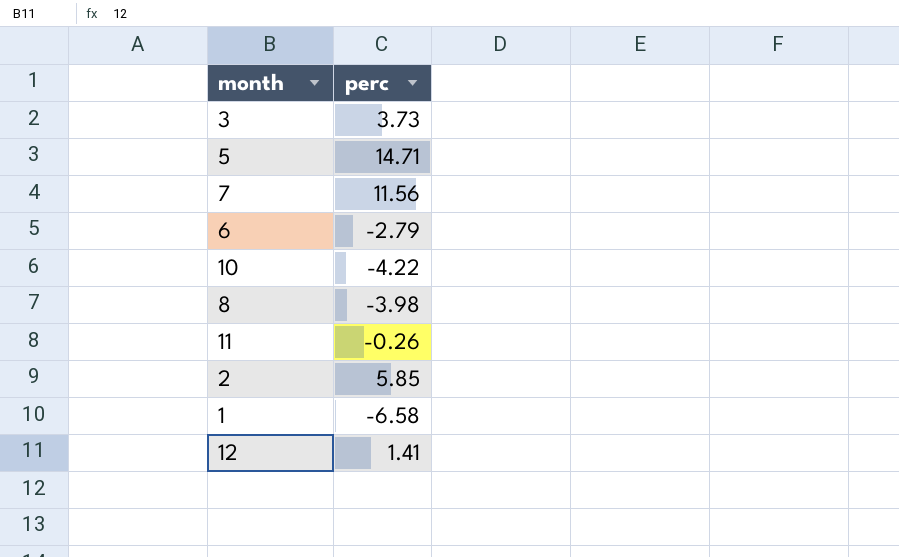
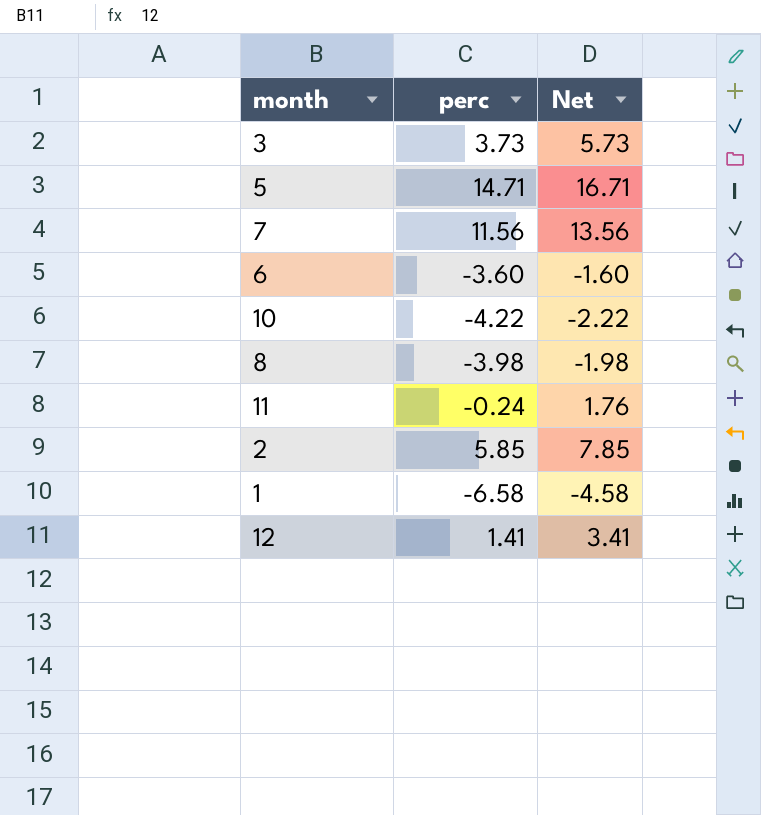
column Net | formula: none -> [perc] + 2
6 | perc: -2.79 -> -3.60
11 | perc: -0.26 -> -0.24

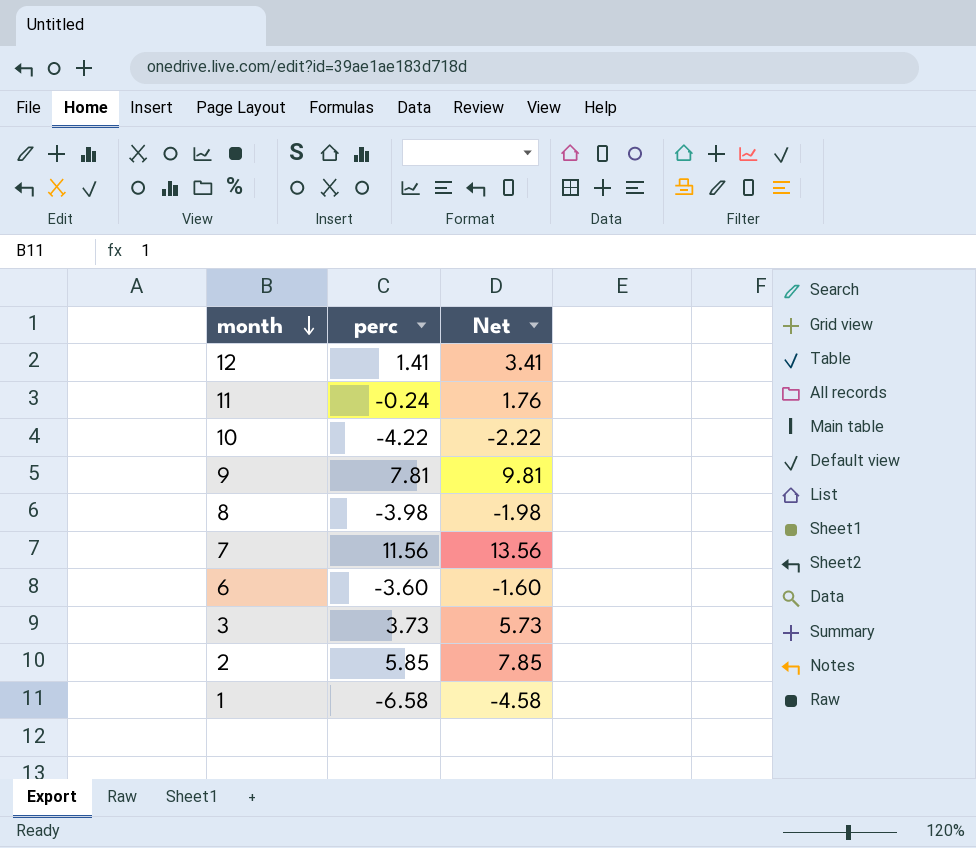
row order: none -> month descending
row 5: 14.71 | 16.71 -> none
row 9: none -> 7.81 | 9.81

